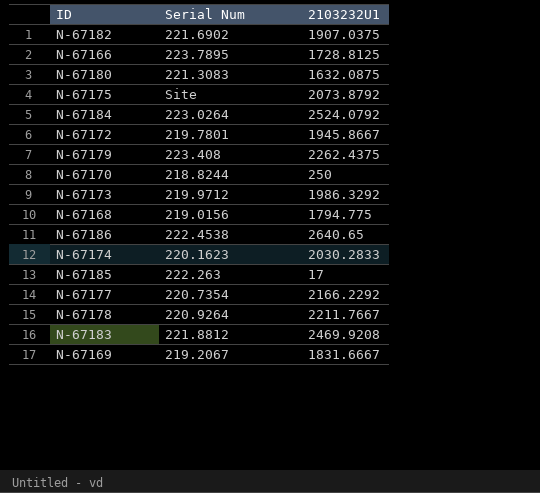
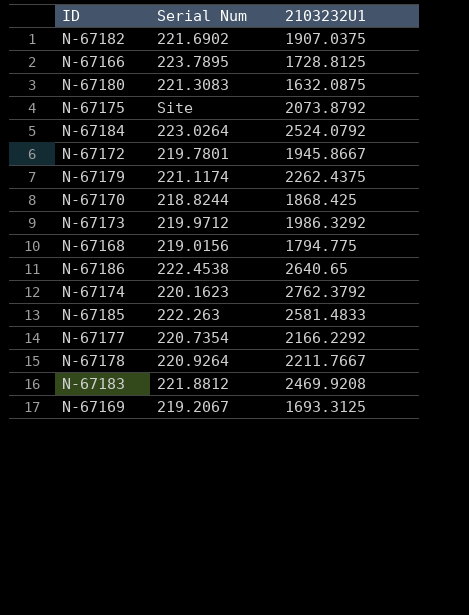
N-67179 | Serial Num: 223.408 -> 221.1174
N-67170 | 2103232U1: 250 -> 1868.425
N-67174 | 2103232U1: 2030.2833 -> 2762.3792
N-67185 | 2103232U1: 17 -> 2581.4833
N-67169 | 2103232U1: 1831.6667 -> 1693.3125

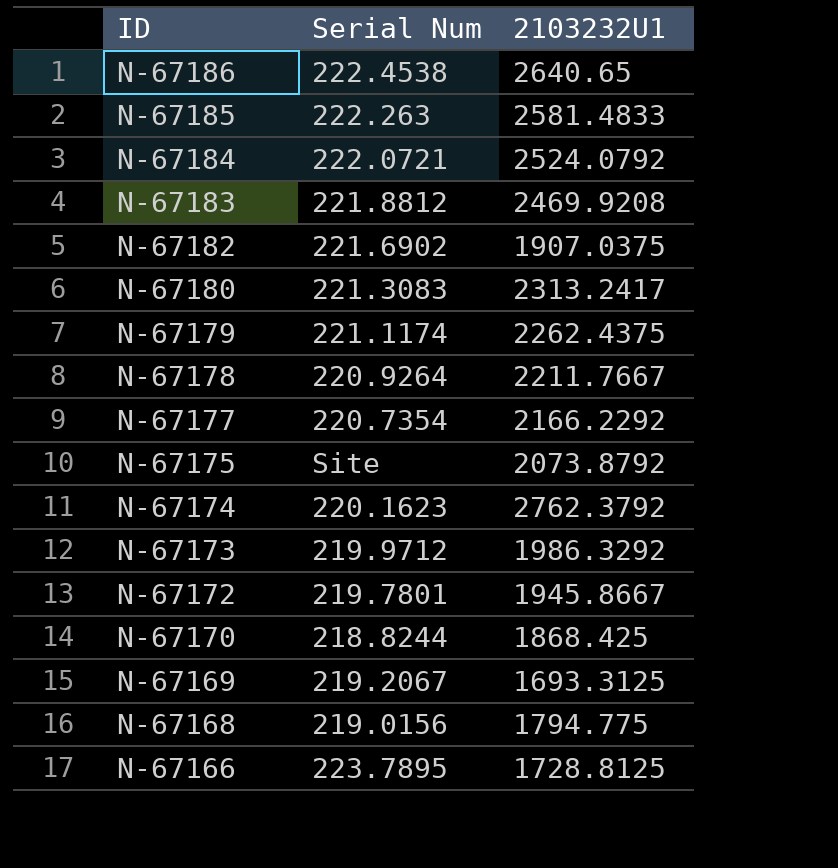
row order: none -> ID descending
N-67184 | Serial Num: 223.0264 -> 222.0721
N-67180 | 2103232U1: 1632.0875 -> 2313.2417

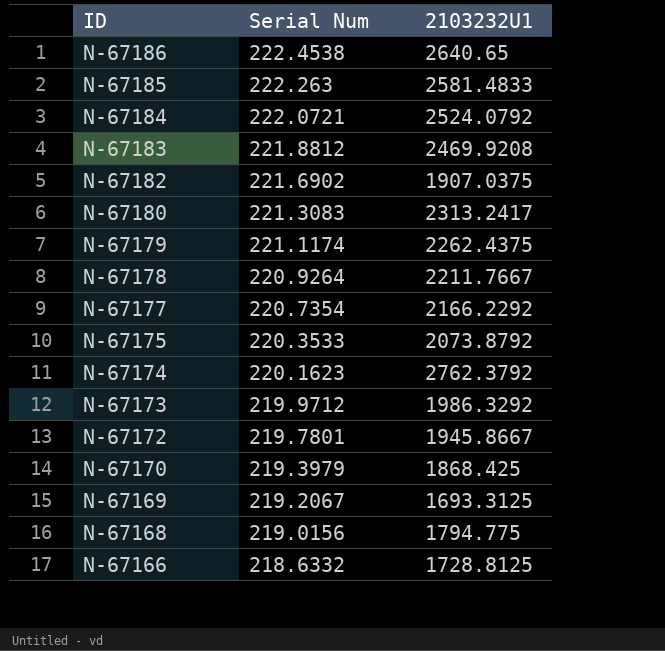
N-67175 | Serial Num: Site -> 220.3533
N-67170 | Serial Num: 218.8244 -> 219.3979
N-67166 | Serial Num: 223.7895 -> 218.6332

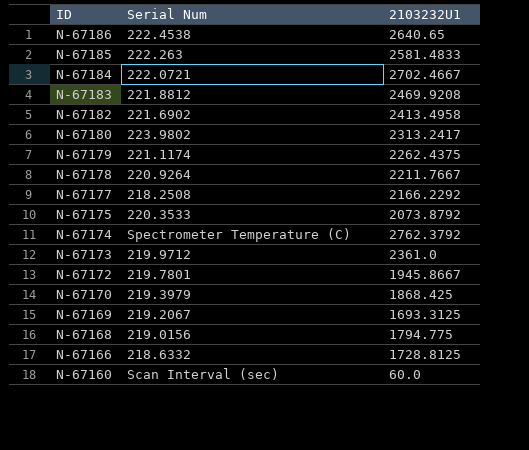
N-67184 | 2103232U1: 2524.0792 -> 2702.4667
N-67182 | 2103232U1: 1907.0375 -> 2413.4958
N-67180 | Serial Num: 221.3083 -> 223.9802
N-67177 | Serial Num: 220.7354 -> 218.2508
N-67174 | Serial Num: 220.1623 -> Spectrometer Temperature (C)
N-67173 | 2103232U1: 1986.3292 -> 2361.0
row N-67160: none -> Scan Interval (sec) | 60.0

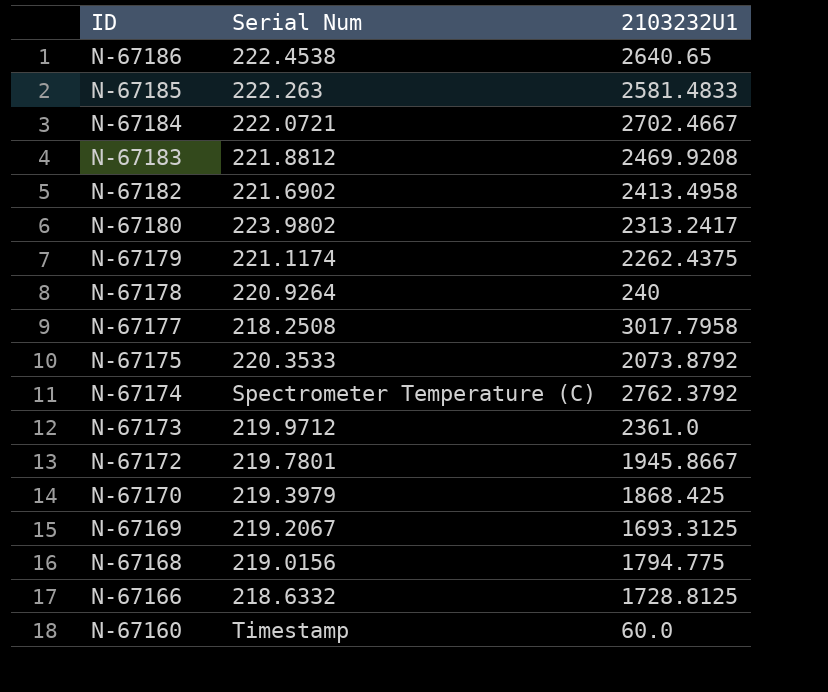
N-67178 | 2103232U1: 2211.7667 -> 240
N-67177 | 2103232U1: 2166.2292 -> 3017.7958
N-67160 | Serial Num: Scan Interval (sec) -> Timestamp

